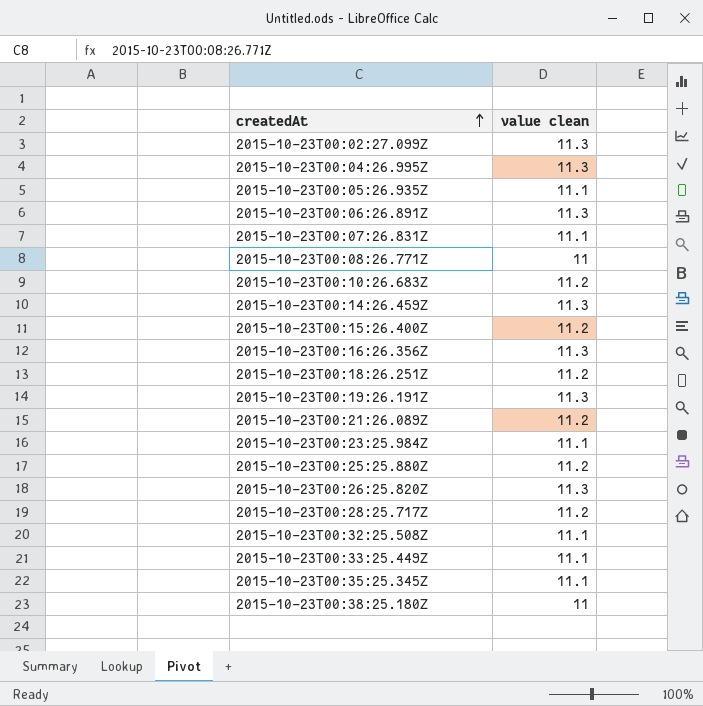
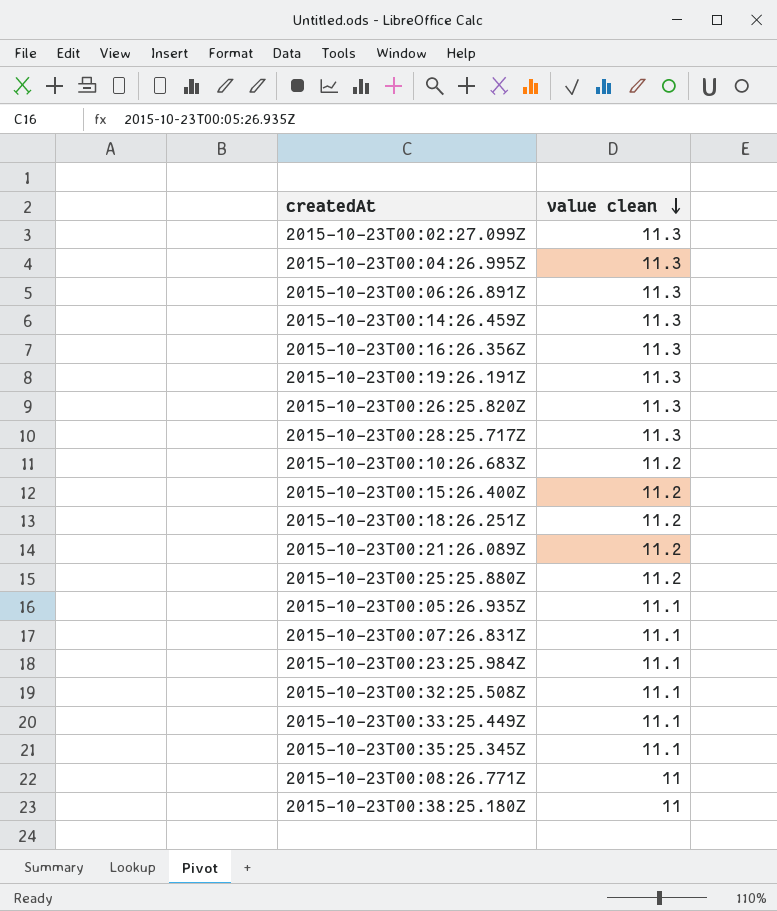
row order: createdAt ascending -> value clean descending
2015-10-23T00:28:25.717Z | value clean: 11.2 -> 11.3

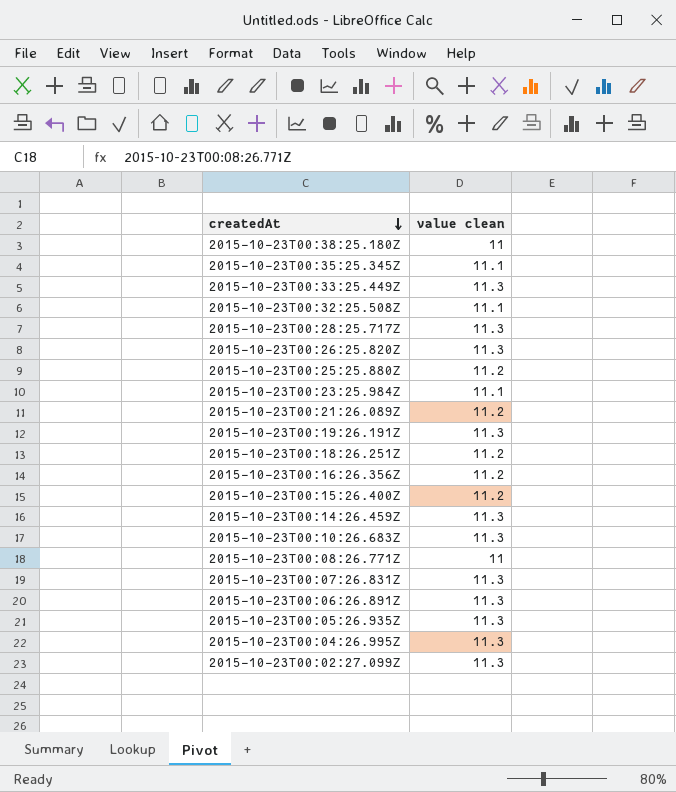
row order: value clean descending -> createdAt descending
2015-10-23T00:33:25.449Z | value clean: 11.1 -> 11.3
2015-10-23T00:16:26.356Z | value clean: 11.3 -> 11.2
2015-10-23T00:10:26.683Z | value clean: 11.2 -> 11.3
2015-10-23T00:07:26.831Z | value clean: 11.1 -> 11.3
2015-10-23T00:05:26.935Z | value clean: 11.1 -> 11.3

